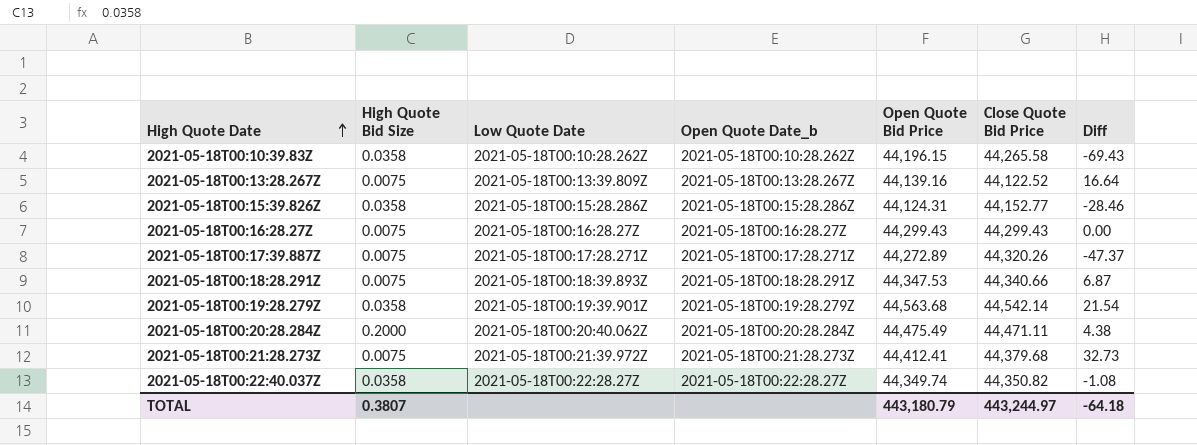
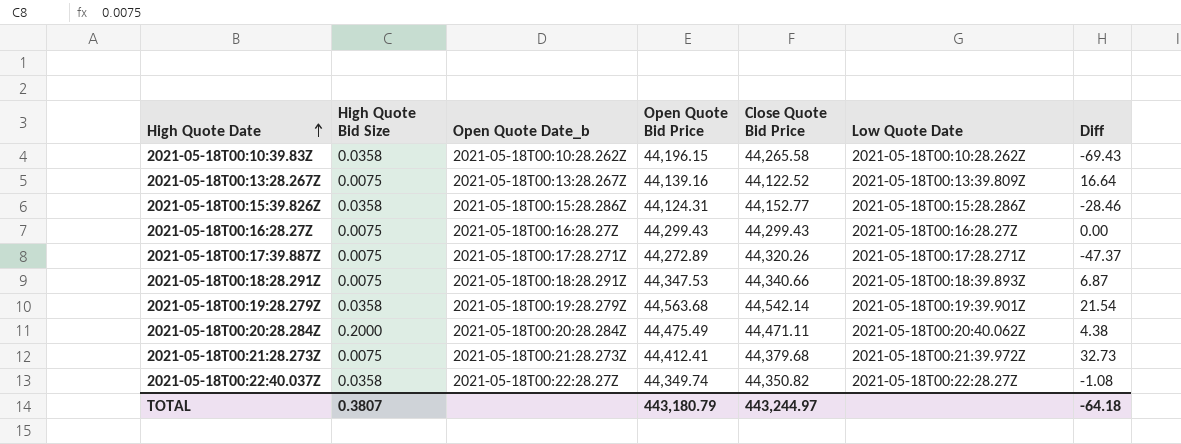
column Low Quote Date | position: 3 -> 6

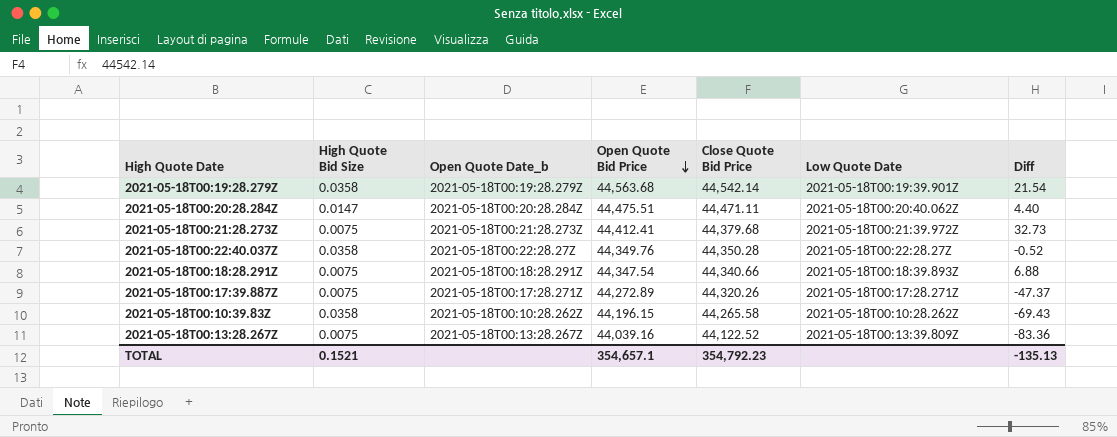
row order: High Quote Date ascending -> Open Quote Bid Price descending
row 2021-05-18T00:15:39.826Z: 0.0358 | 2021-05-18T00:15:28.286Z | 44,124.31 | 44,152.77 | 2021-05-18T00:15:28.286Z | -28.46 -> none
row 2021-05-18T00:16:28.27Z: 0.0075 | 2021-05-18T00:16:28.27Z | 44,299.43 | 44,299.43 | 2021-05-18T00:16:28.27Z | 0.00 -> none
2021-05-18T00:20:28.284Z | High Quote Bid Size: 0.2000 -> 0.0147
2021-05-18T00:20:28.284Z | Open Quote Bid Price: 44,475.49 -> 44,475.51
2021-05-18T00:20:28.284Z | Diff: 4.38 -> 4.40
2021-05-18T00:22:40.037Z | Open Quote Bid Price: 44,349.74 -> 44,349.76
2021-05-18T00:22:40.037Z | Close Quote Bid Price: 44,350.82 -> 44,350.28
2021-05-18T00:22:40.037Z | Diff: -1.08 -> -0.52
2021-05-18T00:18:28.291Z | Open Quote Bid Price: 44,347.53 -> 44,347.54
2021-05-18T00:18:28.291Z | Diff: 6.87 -> 6.88
2021-05-18T00:13:28.267Z | Open Quote Bid Price: 44,139.16 -> 44,039.16
2021-05-18T00:13:28.267Z | Diff: 16.64 -> -83.36
TOTAL | High Quote Bid Size: 0.3807 -> 0.1521
TOTAL | Open Quote Bid Price: 443,180.79 -> 354,657.1
TOTAL | Close Quote Bid Price: 443,244.97 -> 354,792.23
TOTAL | Diff: -64.18 -> -135.13

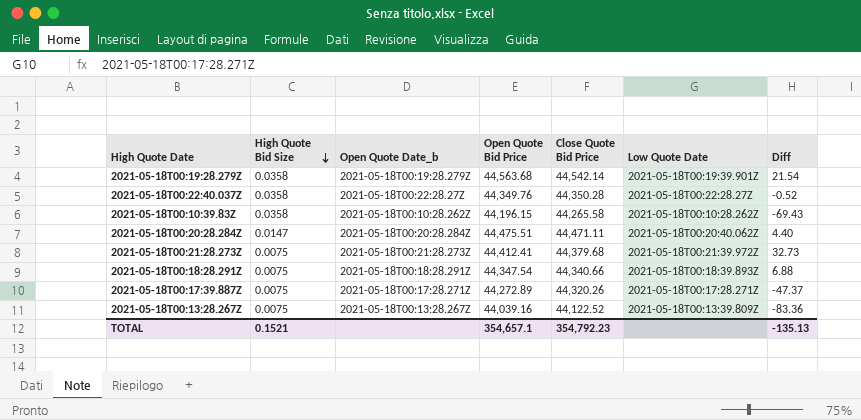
row order: Open Quote Bid Price descending -> High Quote Bid Size descending

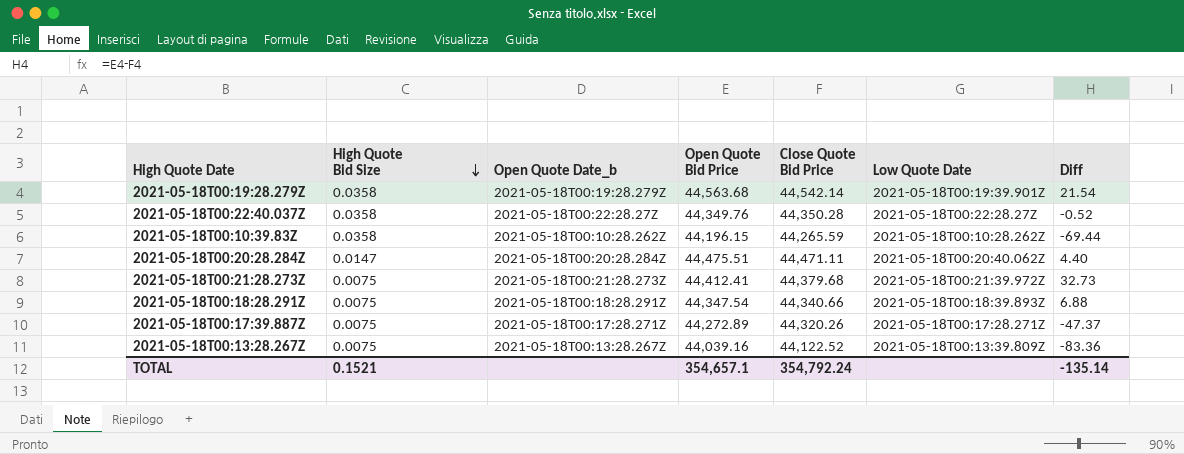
2021-05-18T00:10:39.83Z | Close Quote Bid Price: 44,265.58 -> 44,265.59
2021-05-18T00:10:39.83Z | Diff: -69.43 -> -69.44
TOTAL | Close Quote Bid Price: 354,792.23 -> 354,792.24
TOTAL | Diff: -135.13 -> -135.14

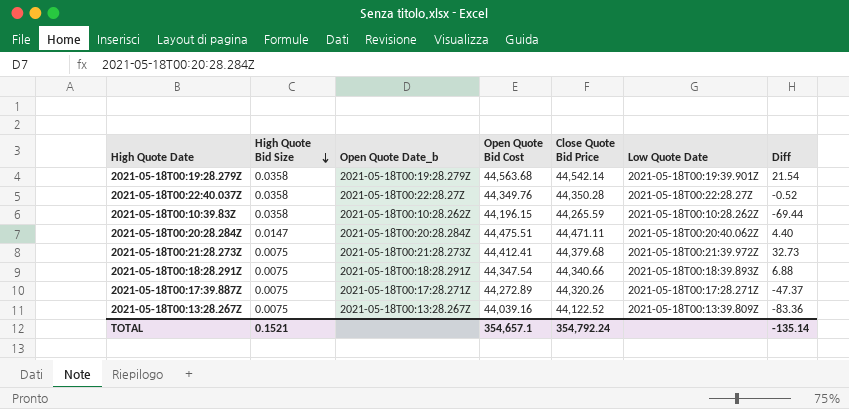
column name: Open Quote Bid Price -> Open Quote Bid Cost

